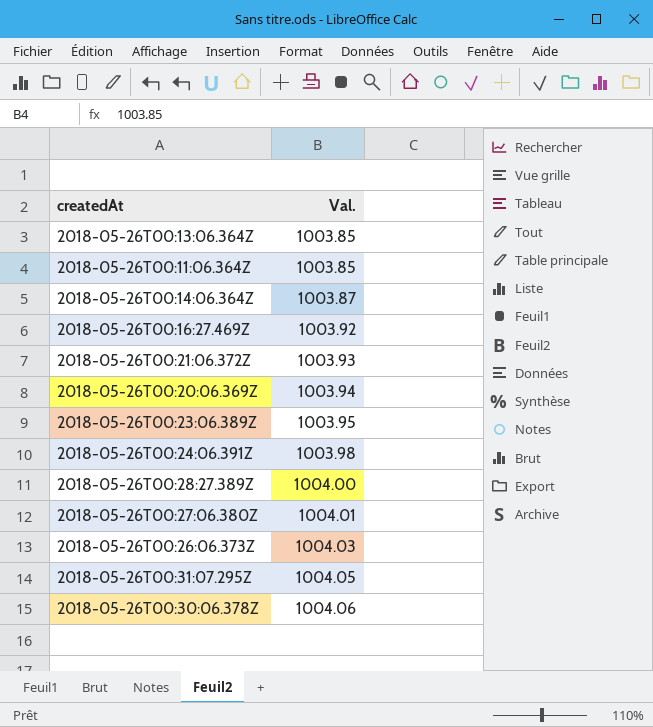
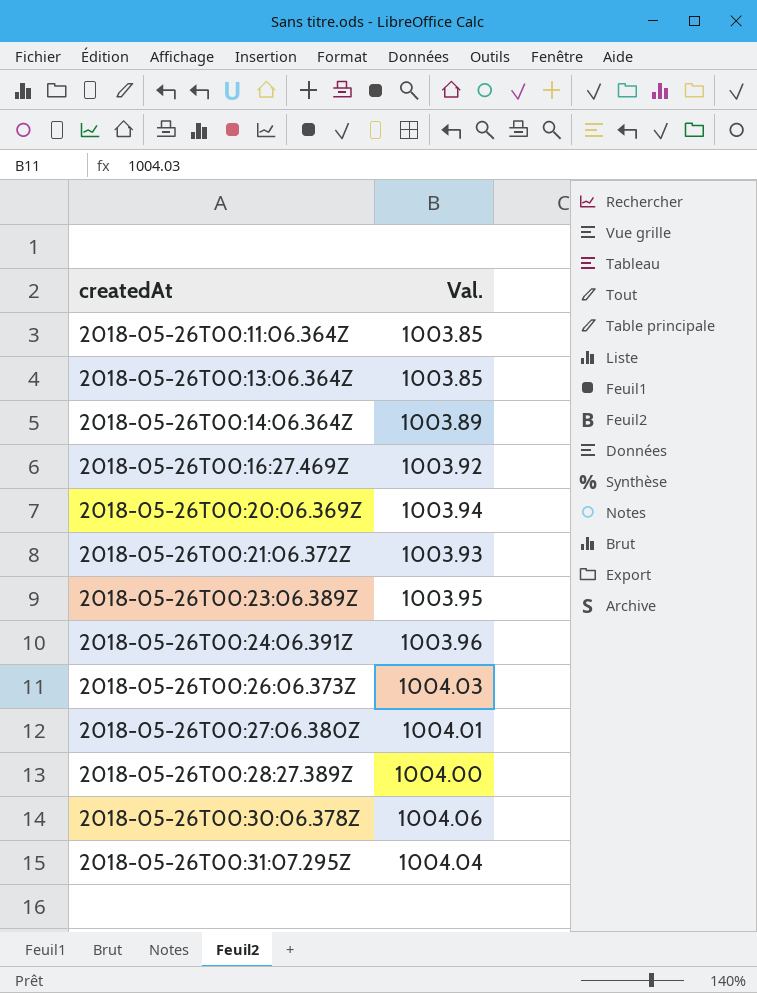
row order: Val. ascending -> createdAt ascending
2018-05-26T00:14:06.364Z | Val.: 1003.87 -> 1003.89
2018-05-26T00:24:06.391Z | Val.: 1003.98 -> 1003.96
2018-05-26T00:31:07.295Z | Val.: 1004.05 -> 1004.04

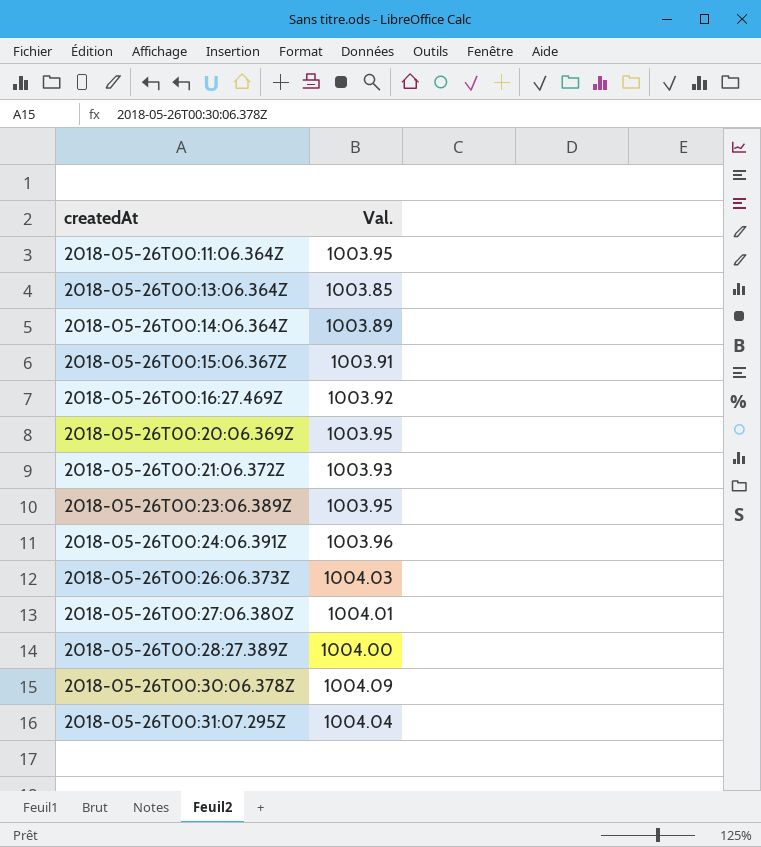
2018-05-26T00:11:06.364Z | Val.: 1003.85 -> 1003.95
row 2018-05-26T00:15:06.367Z: none -> 1003.91
2018-05-26T00:20:06.369Z | Val.: 1003.94 -> 1003.95
2018-05-26T00:30:06.378Z | Val.: 1004.06 -> 1004.09

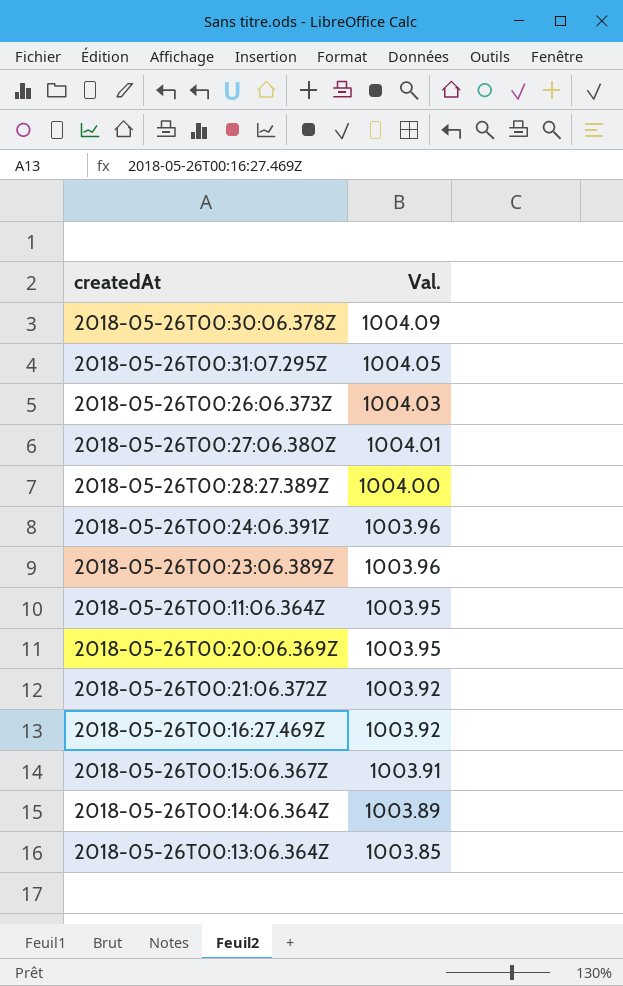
row order: createdAt ascending -> Val. descending
2018-05-26T00:31:07.295Z | Val.: 1004.04 -> 1004.05
2018-05-26T00:23:06.389Z | Val.: 1003.95 -> 1003.96
2018-05-26T00:21:06.372Z | Val.: 1003.93 -> 1003.92

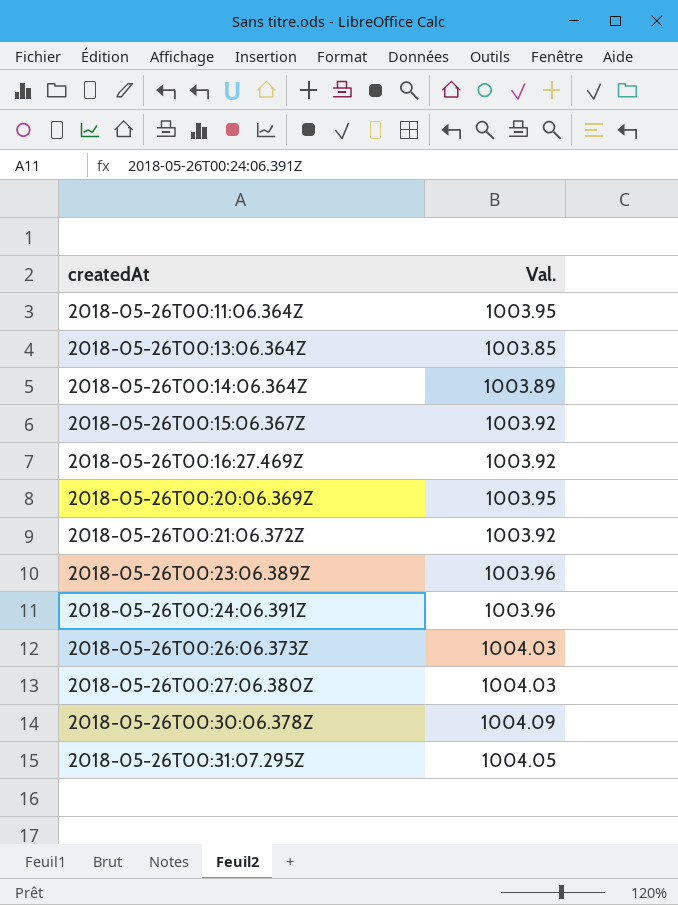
row order: Val. descending -> createdAt ascending
row 2018-05-26T00:28:27.389Z: 1004.00 -> none
2018-05-26T00:15:06.367Z | Val.: 1003.91 -> 1003.92
2018-05-26T00:27:06.380Z | Val.: 1004.01 -> 1004.03

